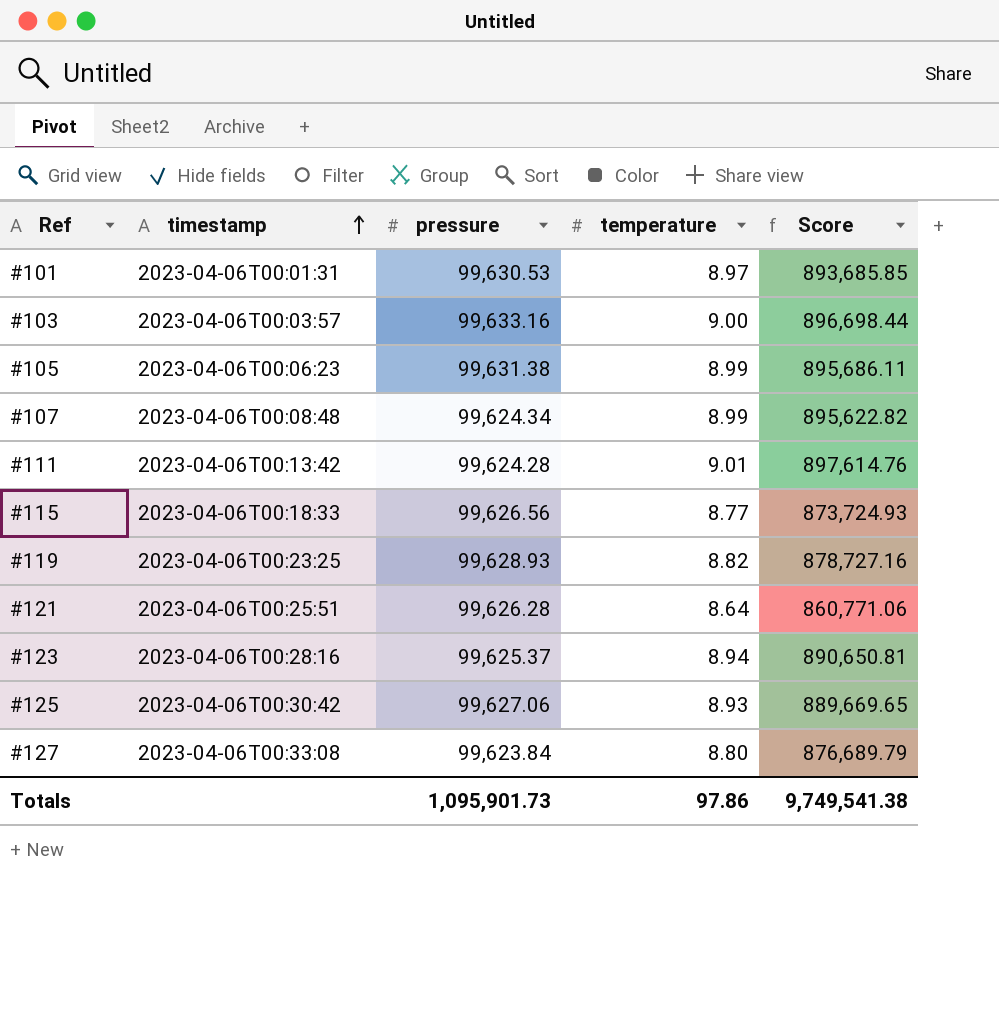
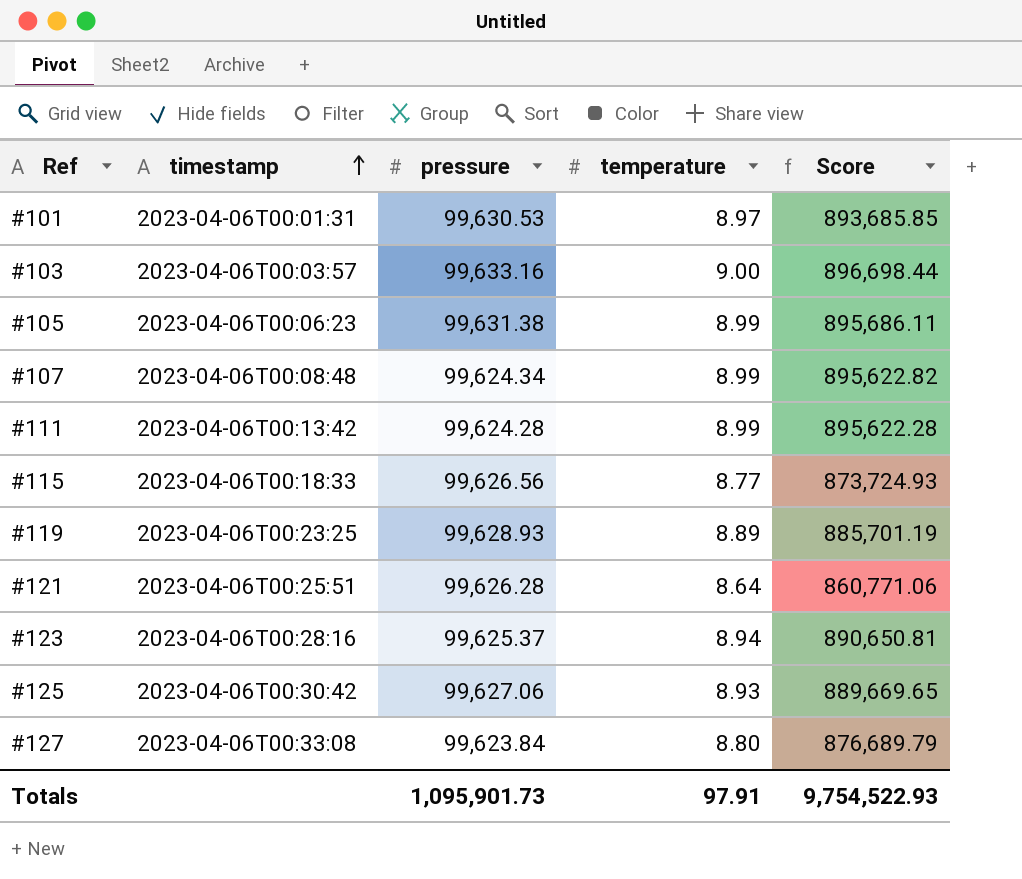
#111 | temperature: 9.01 -> 8.99
#111 | Score: 897,614.76 -> 895,622.28
#119 | temperature: 8.82 -> 8.89
#119 | Score: 878,727.16 -> 885,701.19
Totals | temperature: 97.86 -> 97.91
Totals | Score: 9,749,541.38 -> 9,754,522.93

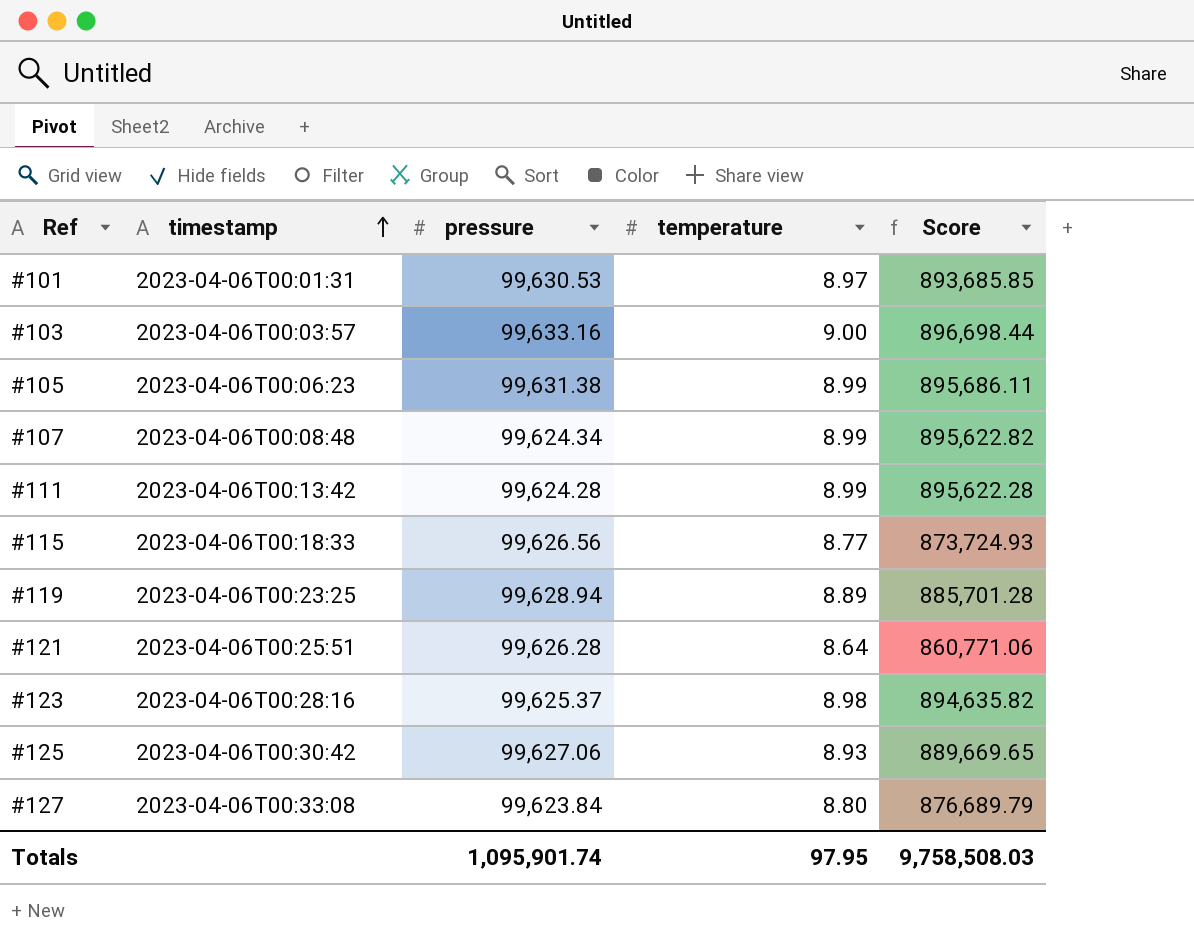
#119 | pressure: 99,628.93 -> 99,628.94
#119 | Score: 885,701.19 -> 885,701.28
#123 | temperature: 8.94 -> 8.98
#123 | Score: 890,650.81 -> 894,635.82
Totals | pressure: 1,095,901.73 -> 1,095,901.74
Totals | temperature: 97.91 -> 97.95
Totals | Score: 9,754,522.93 -> 9,758,508.03

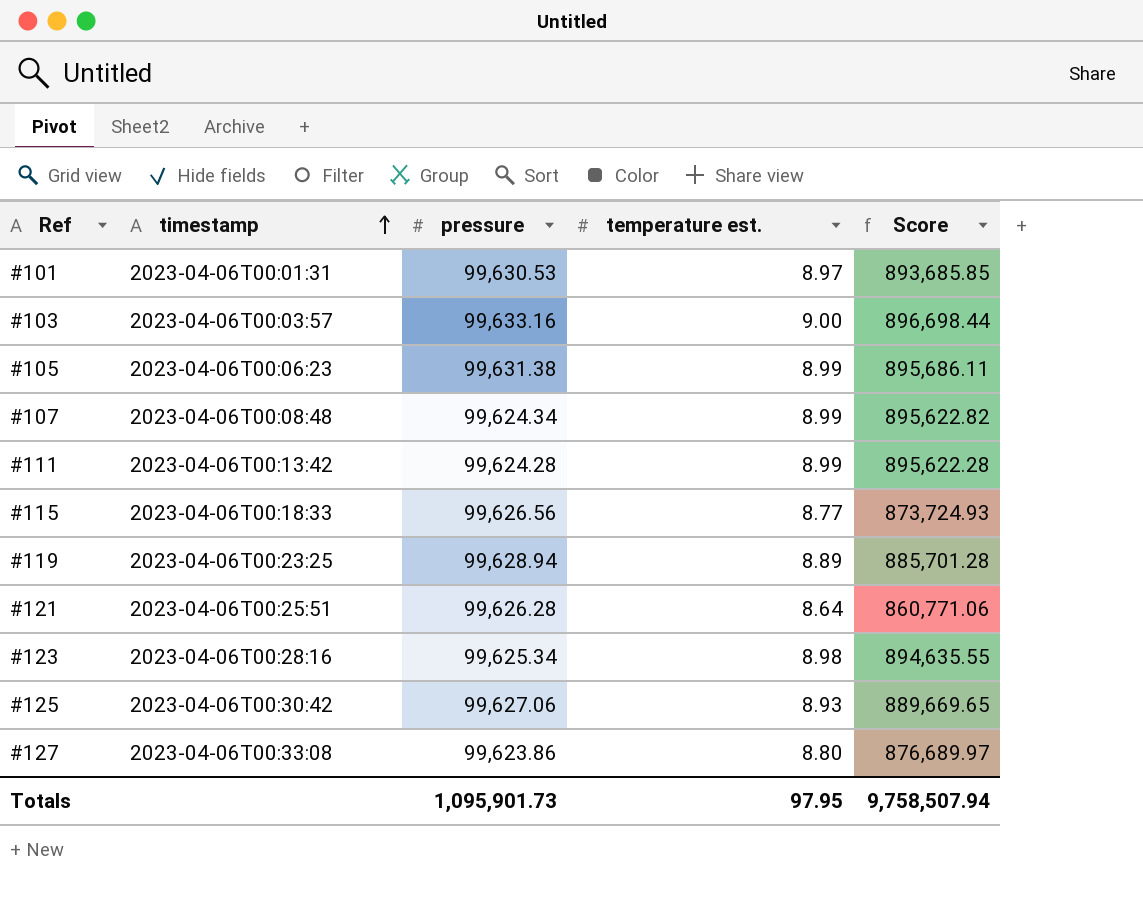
column name: temperature -> temperature est.
#123 | pressure: 99,625.37 -> 99,625.34
#123 | Score: 894,635.82 -> 894,635.55
#127 | pressure: 99,623.84 -> 99,623.86
#127 | Score: 876,689.79 -> 876,689.97
Totals | pressure: 1,095,901.74 -> 1,095,901.73
Totals | Score: 9,758,508.03 -> 9,758,507.94

